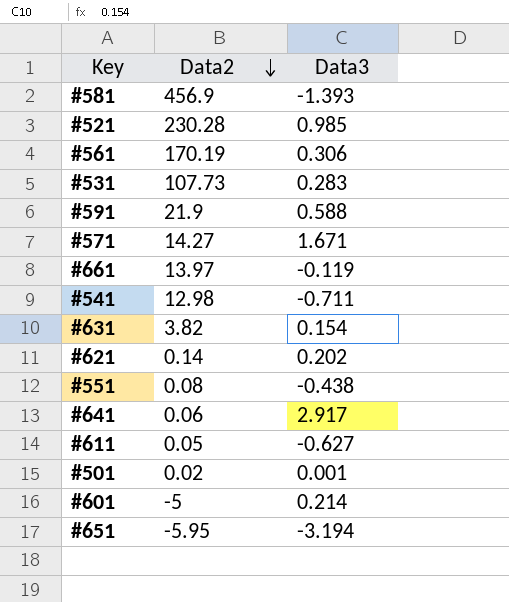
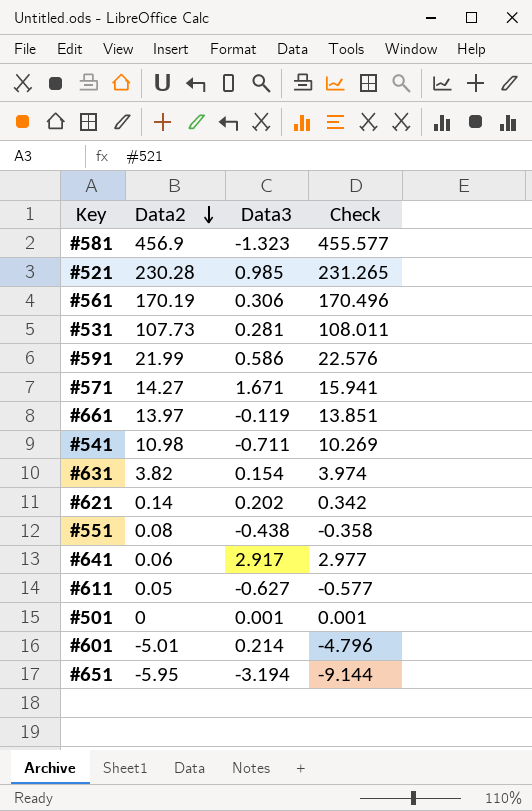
column Check | formula: none -> [Data2] + [Data3]
#581 | Data3: -1.393 -> -1.323
#531 | Data3: 0.283 -> 0.281
#591 | Data2: 21.9 -> 21.99
#591 | Data3: 0.588 -> 0.586
#541 | Data2: 12.98 -> 10.98
#501 | Data2: 0.02 -> 0
#601 | Data2: -5 -> -5.01

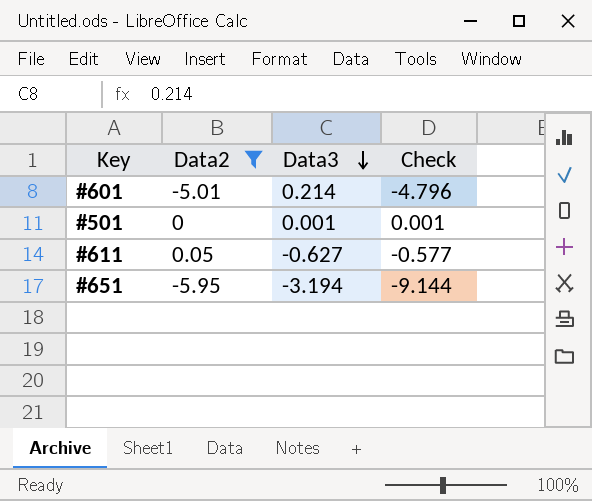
filter: none -> Data2 <= 0.05
row order: Data2 descending -> Data3 descending

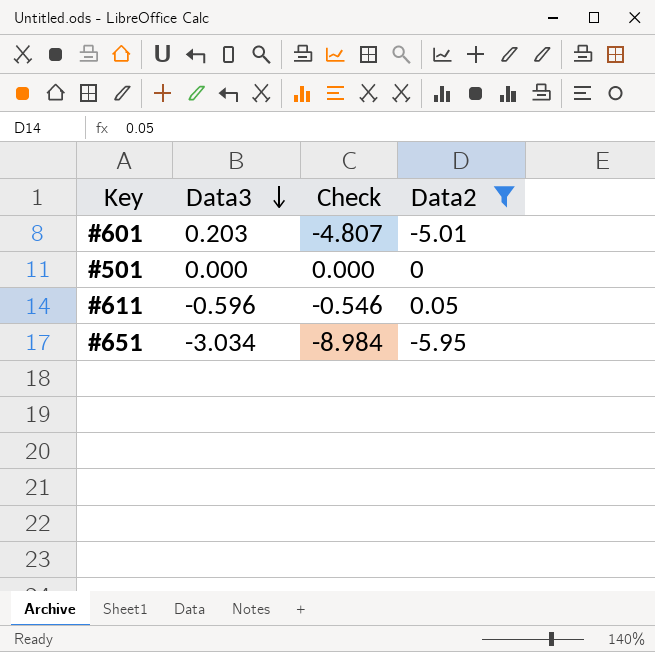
column Data2 | position: 2 -> 4
#601 | Data3: 0.214 -> 0.203
#601 | Check: -4.796 -> -4.807
#501 | Data3: 0.001 -> 0.000
#501 | Check: 0.001 -> 0.000
#611 | Data3: -0.627 -> -0.596
#611 | Check: -0.577 -> -0.546
#651 | Data3: -3.194 -> -3.034
#651 | Check: -9.144 -> -8.984

